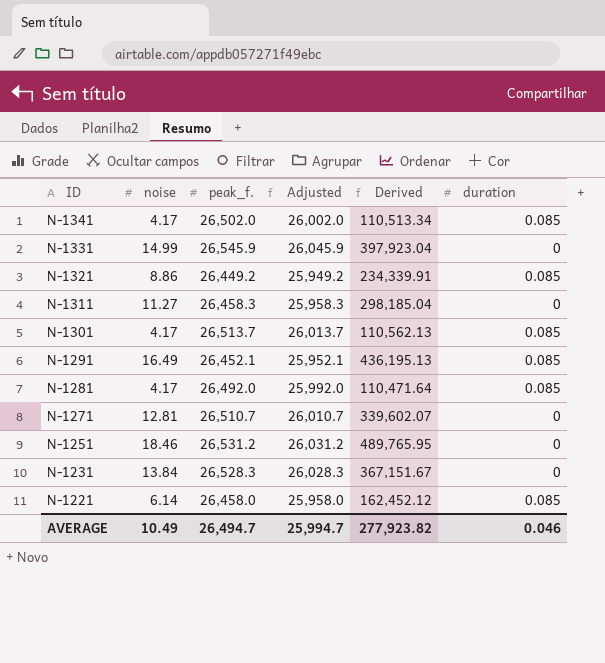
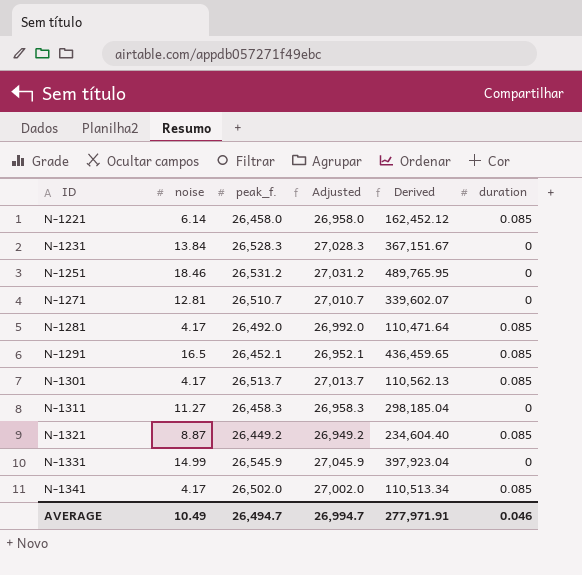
row order: ID descending -> ID ascending
column Adjusted | formula: [peak_f.] - 500 -> [peak_f.] + 500
N-1291 | noise: 16.49 -> 16.5
N-1291 | Derived: 436,195.13 -> 436,459.65
N-1321 | noise: 8.86 -> 8.87
N-1321 | Derived: 234,339.91 -> 234,604.40
AVERAGE | Adjusted: 25,994.7 -> 26,994.7
AVERAGE | Derived: 277,923.82 -> 277,971.91

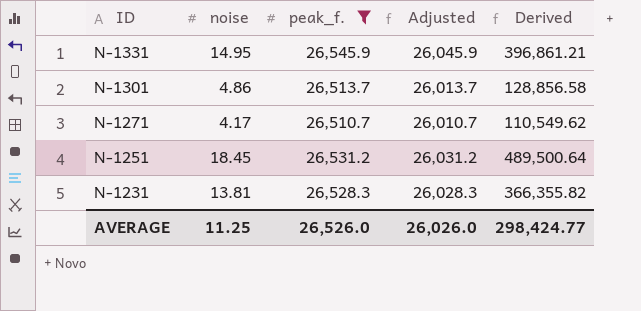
filter: none -> peak_f. >= 26,510.7
row order: ID ascending -> ID descending
column duration | position: 6 -> none
column Adjusted | formula: [peak_f.] + 500 -> [peak_f.] - 500
N-1331 | noise: 14.99 -> 14.95
N-1331 | Derived: 397,923.04 -> 396,861.21
N-1301 | noise: 4.17 -> 4.86
N-1301 | Derived: 110,562.13 -> 128,856.58
N-1271 | noise: 12.81 -> 4.17
N-1271 | Derived: 339,602.07 -> 110,549.62
N-1251 | noise: 18.46 -> 18.45
N-1251 | Derived: 489,765.95 -> 489,500.64
N-1231 | noise: 13.84 -> 13.81
N-1231 | Derived: 367,151.67 -> 366,355.82
AVERAGE | noise: 10.49 -> 11.25
AVERAGE | peak_f.: 26,494.7 -> 26,526.0
AVERAGE | Adjusted: 26,994.7 -> 26,026.0
AVERAGE | Derived: 277,971.91 -> 298,424.77

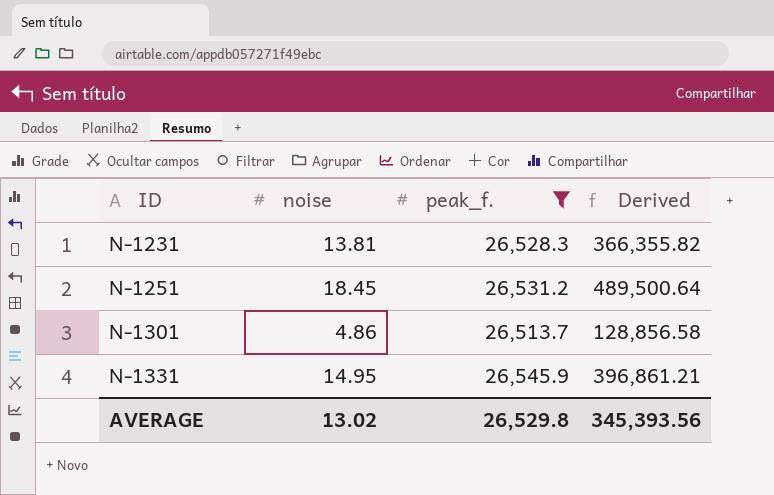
row order: ID descending -> ID ascending
column Adjusted | formula: [peak_f.] - 500 -> none
row N-1271: 4.17 | 26,510.7 | 26,010.7 | 110,549.62 -> none
AVERAGE | noise: 11.25 -> 13.02
AVERAGE | peak_f.: 26,526.0 -> 26,529.8
AVERAGE | Derived: 298,424.77 -> 345,393.56

